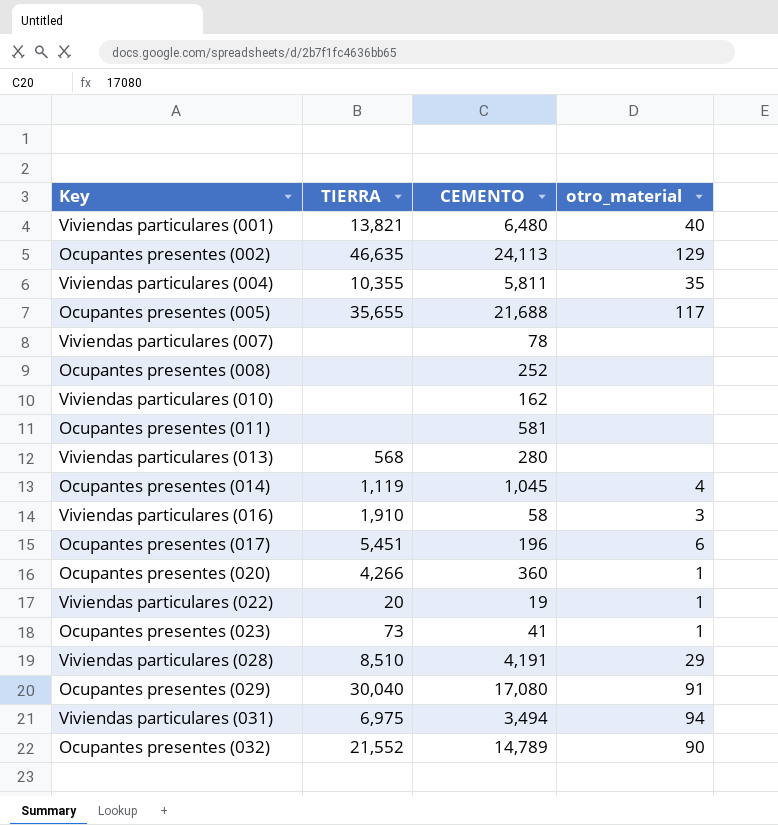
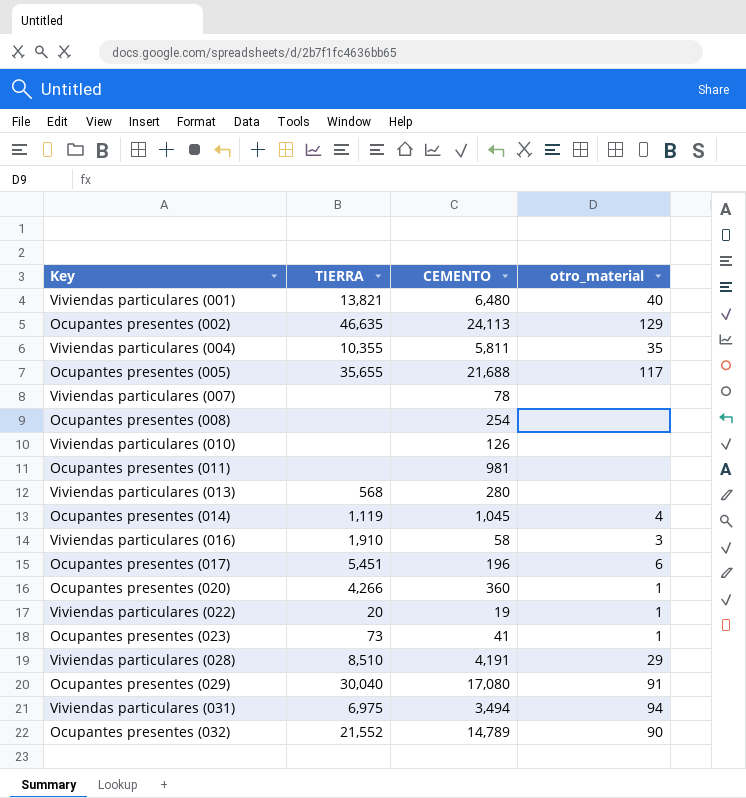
Ocupantes presentes (008) | CEMENTO: 252 -> 254
Viviendas particulares (010) | CEMENTO: 162 -> 126
Ocupantes presentes (011) | CEMENTO: 581 -> 981

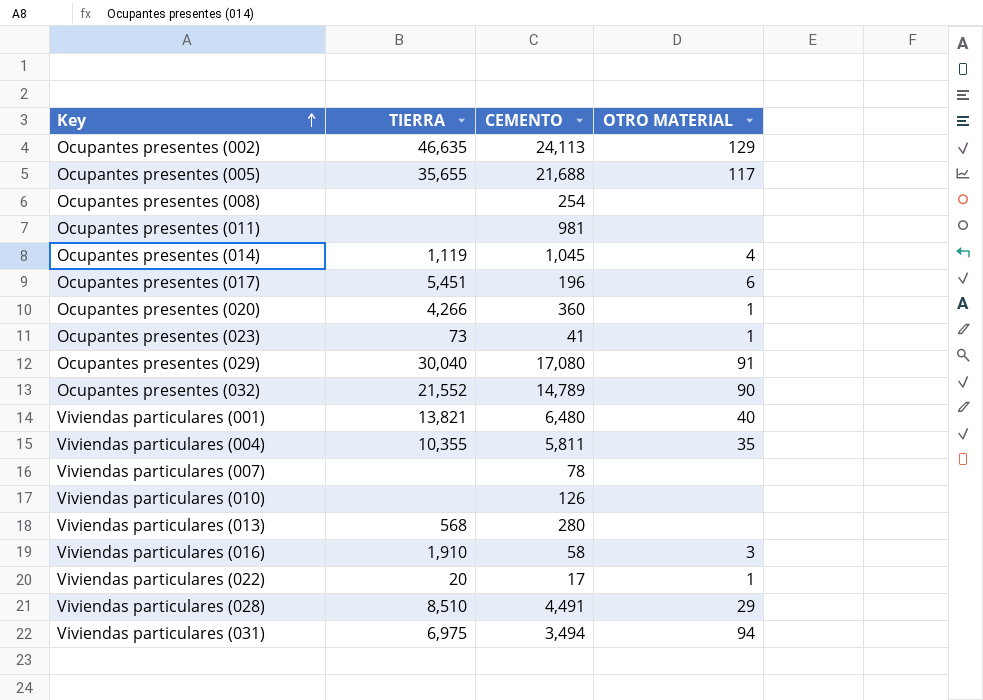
row order: none -> Key ascending
column name: otro_material -> OTRO MATERIAL
Viviendas particulares (022) | CEMENTO: 19 -> 17
Viviendas particulares (028) | CEMENTO: 4,191 -> 4,491

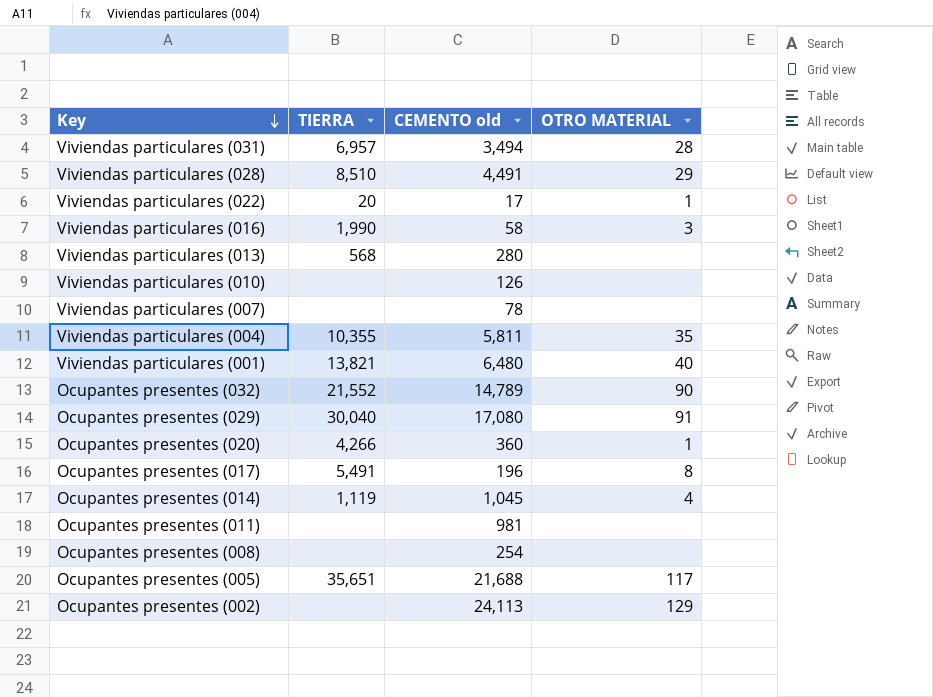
row order: Key ascending -> Key descending
column name: CEMENTO -> CEMENTO old
row Ocupantes presentes (023): 73 | 41 | 1 -> none
Viviendas particulares (031) | TIERRA: 6,975 -> 6,957
Viviendas particulares (031) | OTRO MATERIAL: 94 -> 28
Viviendas particulares (016) | TIERRA: 1,910 -> 1,990
Ocupantes presentes (017) | TIERRA: 5,451 -> 5,491
Ocupantes presentes (017) | OTRO MATERIAL: 6 -> 8
Ocupantes presentes (005) | TIERRA: 35,655 -> 35,651
Ocupantes presentes (002) | TIERRA: 46,635 -> none

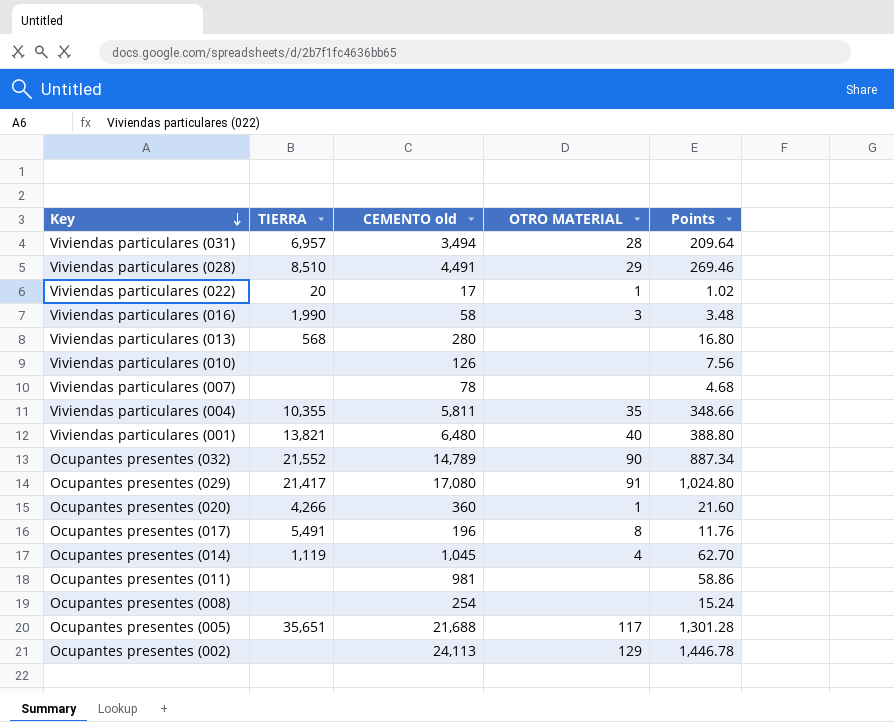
column Points | formula: none -> [CEMENTO old] * 0.06
Ocupantes presentes (029) | TIERRA: 30,040 -> 21,417

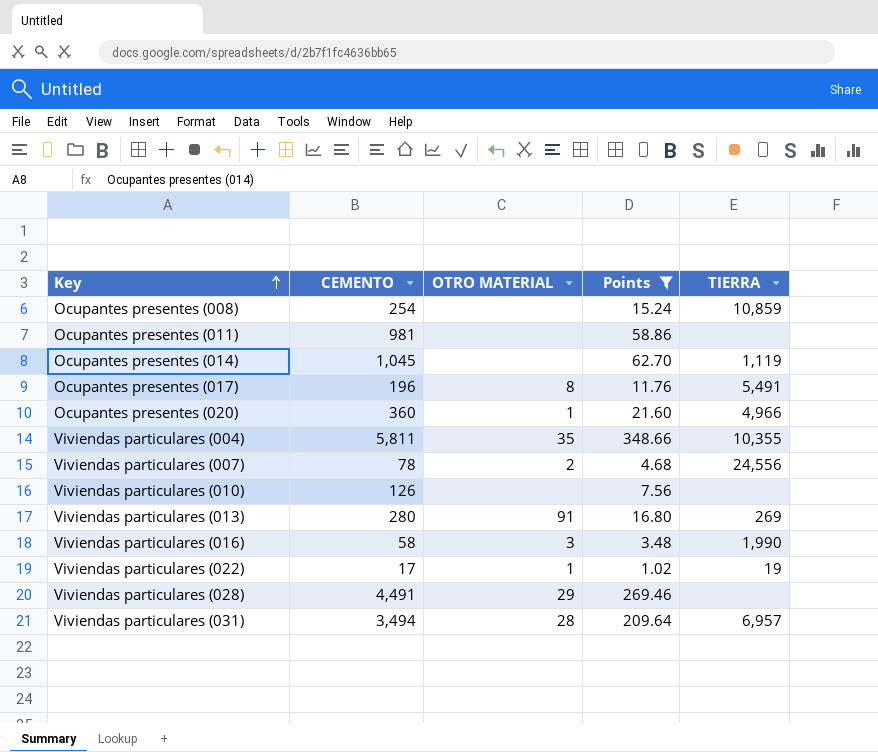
filter: none -> Points <= 348.66
row order: Key descending -> Key ascending
column name: CEMENTO old -> CEMENTO
column TIERRA | position: 2 -> 5
Ocupantes presentes (008) | TIERRA: none -> 10,859
Ocupantes presentes (014) | OTRO MATERIAL: 4 -> none
Ocupantes presentes (020) | TIERRA: 4,266 -> 4,966
Viviendas particulares (007) | OTRO MATERIAL: none -> 2
Viviendas particulares (007) | TIERRA: none -> 24,556
Viviendas particulares (013) | OTRO MATERIAL: none -> 91
Viviendas particulares (013) | TIERRA: 568 -> 269
Viviendas particulares (022) | TIERRA: 20 -> 19
Viviendas particulares (028) | TIERRA: 8,510 -> none

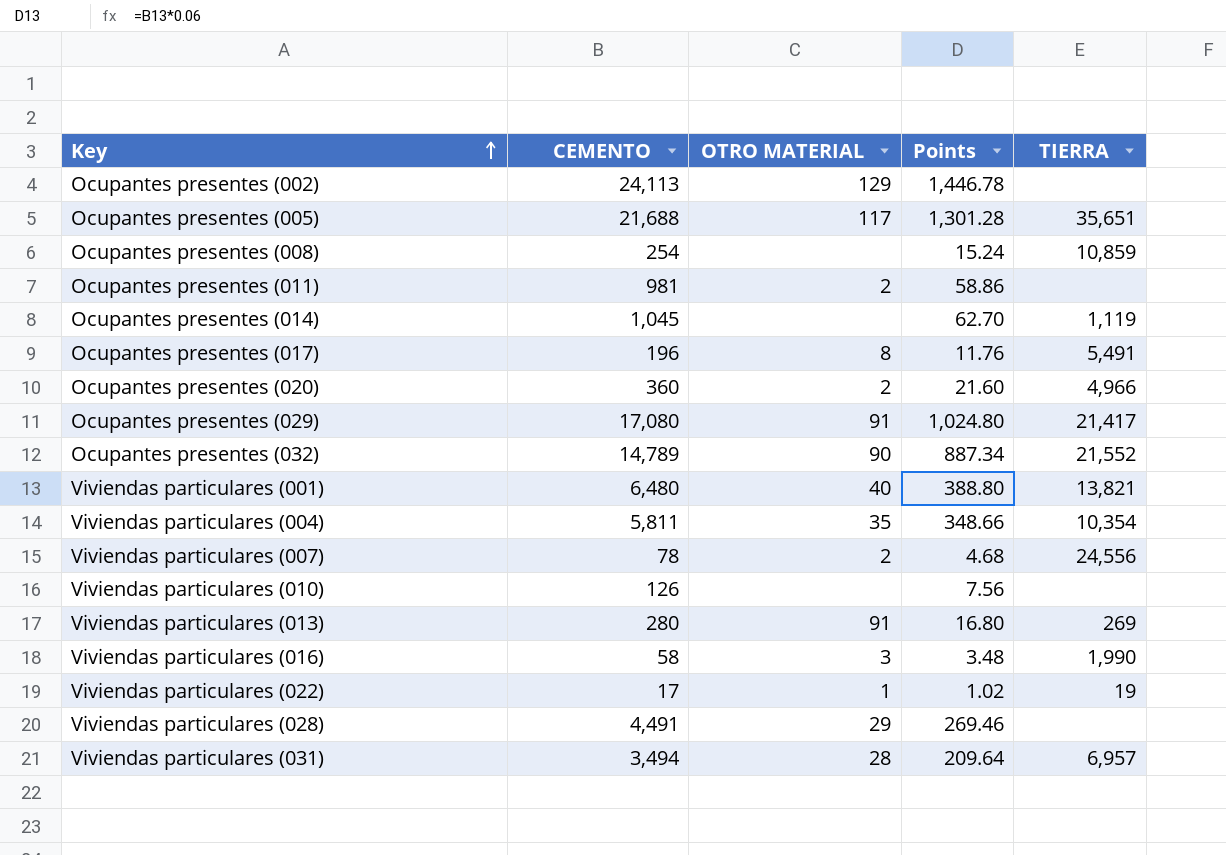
filter: Points <= 348.66 -> none
Ocupantes presentes (011) | OTRO MATERIAL: none -> 2
Ocupantes presentes (020) | OTRO MATERIAL: 1 -> 2
Viviendas particulares (004) | TIERRA: 10,355 -> 10,354

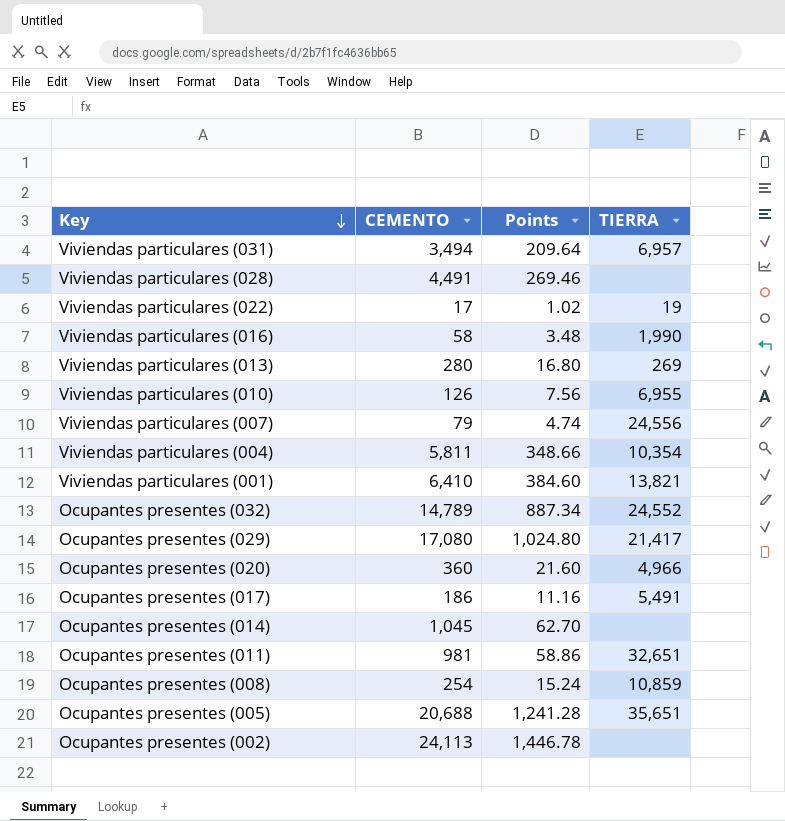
row order: Key ascending -> Key descending
column OTRO MATERIAL | position: 3 -> none
Viviendas particulares (010) | TIERRA: none -> 6,955
Viviendas particulares (007) | CEMENTO: 78 -> 79
Viviendas particulares (007) | Points: 4.68 -> 4.74
Viviendas particulares (001) | CEMENTO: 6,480 -> 6,410
Viviendas particulares (001) | Points: 388.80 -> 384.60
Ocupantes presentes (032) | TIERRA: 21,552 -> 24,552
Ocupantes presentes (017) | CEMENTO: 196 -> 186
Ocupantes presentes (017) | Points: 11.76 -> 11.16
Ocupantes presentes (014) | TIERRA: 1,119 -> none
Ocupantes presentes (011) | TIERRA: none -> 32,651
Ocupantes presentes (005) | CEMENTO: 21,688 -> 20,688
Ocupantes presentes (005) | Points: 1,301.28 -> 1,241.28

